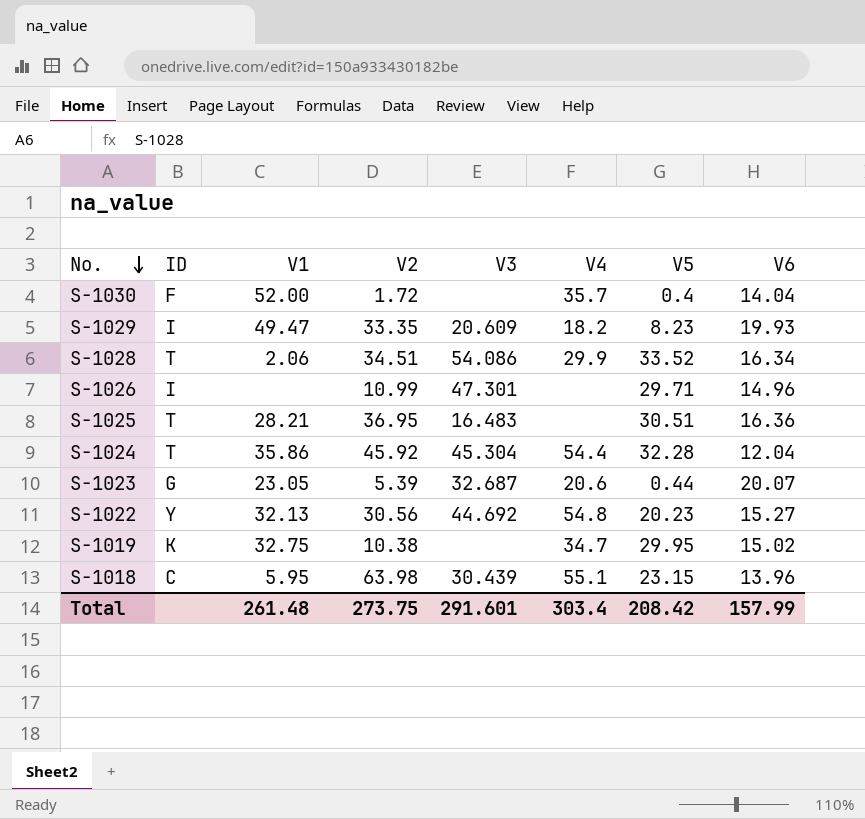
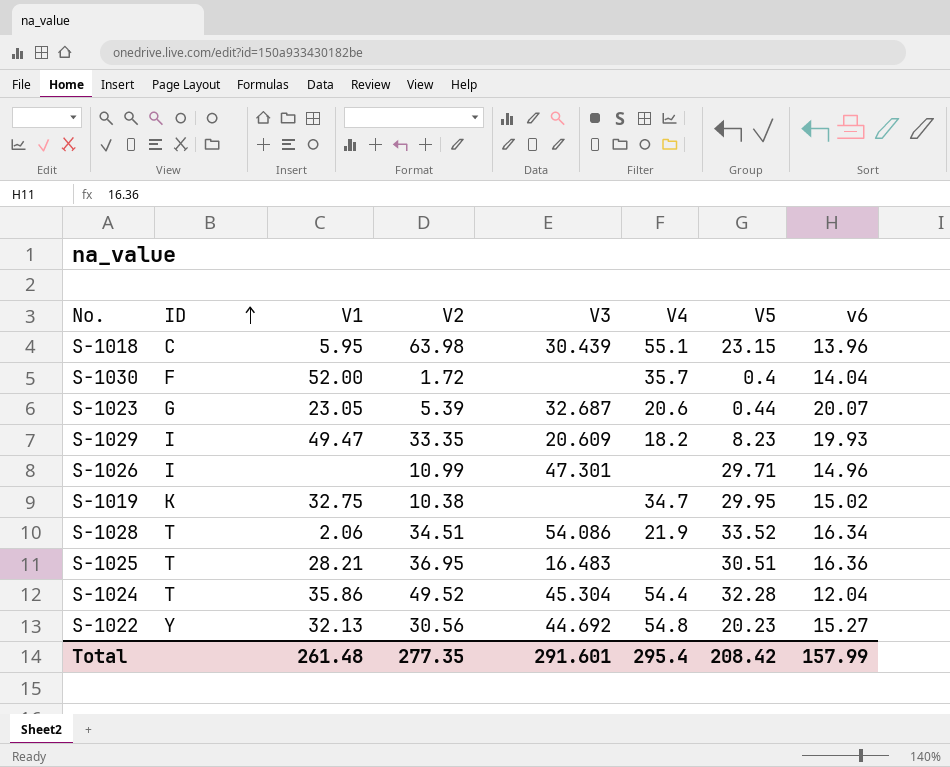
row order: No. descending -> ID ascending
column name: V6 -> v6
S-1028 | V4: 29.9 -> 21.9
S-1024 | V2: 45.92 -> 49.52
Total | V2: 273.75 -> 277.35
Total | V4: 303.4 -> 295.4

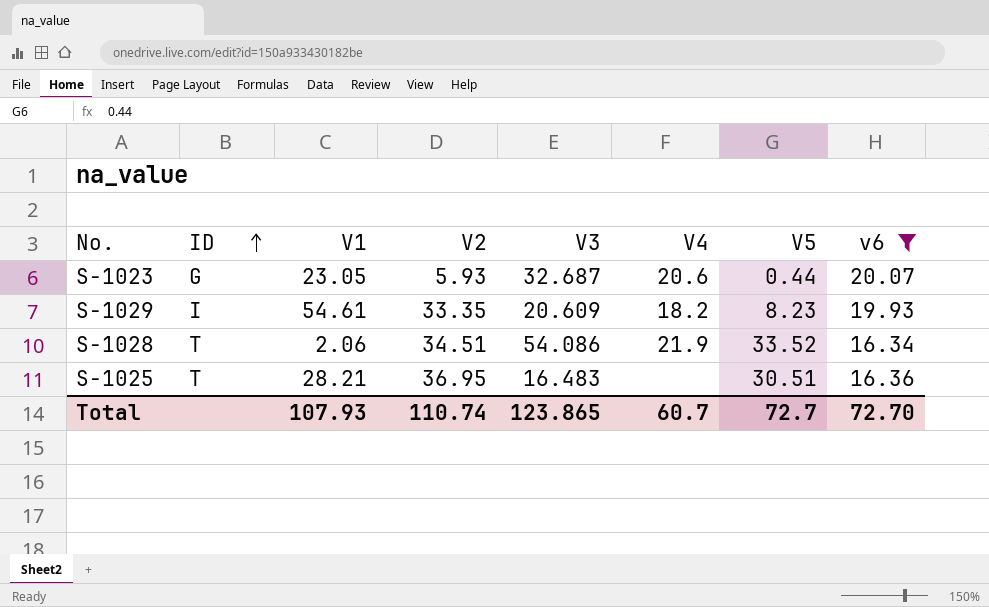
filter: none -> v6 >= 16.34
S-1023 | V2: 5.39 -> 5.93
S-1029 | V1: 49.47 -> 54.61
Total | V1: 261.48 -> 107.93
Total | V2: 277.35 -> 110.74
Total | V3: 291.601 -> 123.865
Total | V4: 295.4 -> 60.7
Total | V5: 208.42 -> 72.7
Total | v6: 157.99 -> 72.70

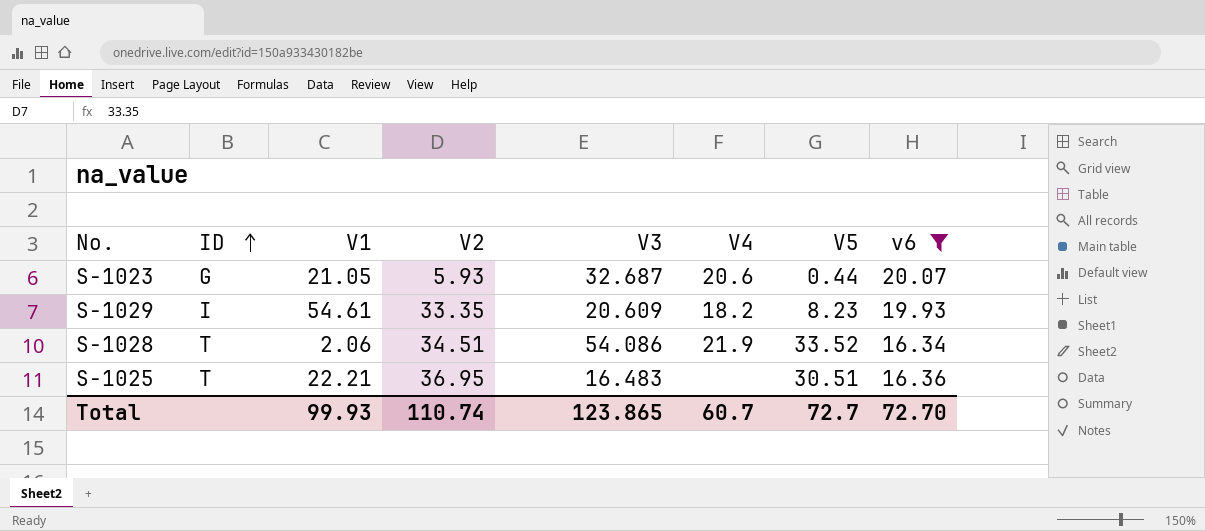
S-1023 | V1: 23.05 -> 21.05
S-1025 | V1: 28.21 -> 22.21
Total | V1: 107.93 -> 99.93

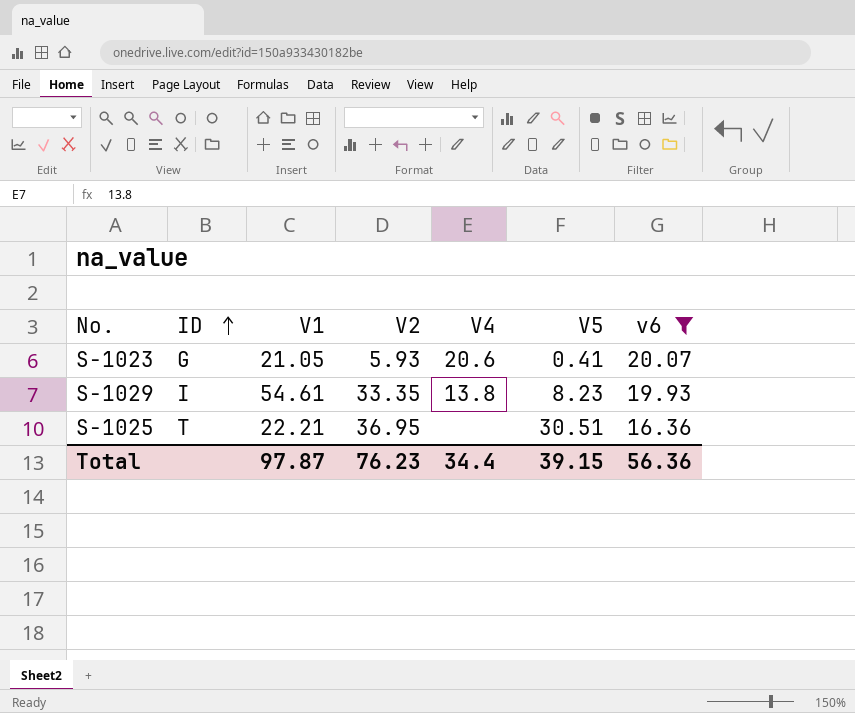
column V3 | position: 5 -> none
row S-1028: T | 2.06 | 34.51 | 54.086 | 21.9 | 33.52 | 16.34 -> none
S-1023 | V5: 0.44 -> 0.41
S-1029 | V4: 18.2 -> 13.8
Total | V1: 99.93 -> 97.87
Total | V2: 110.74 -> 76.23
Total | V4: 60.7 -> 34.4
Total | V5: 72.7 -> 39.15
Total | v6: 72.70 -> 56.36

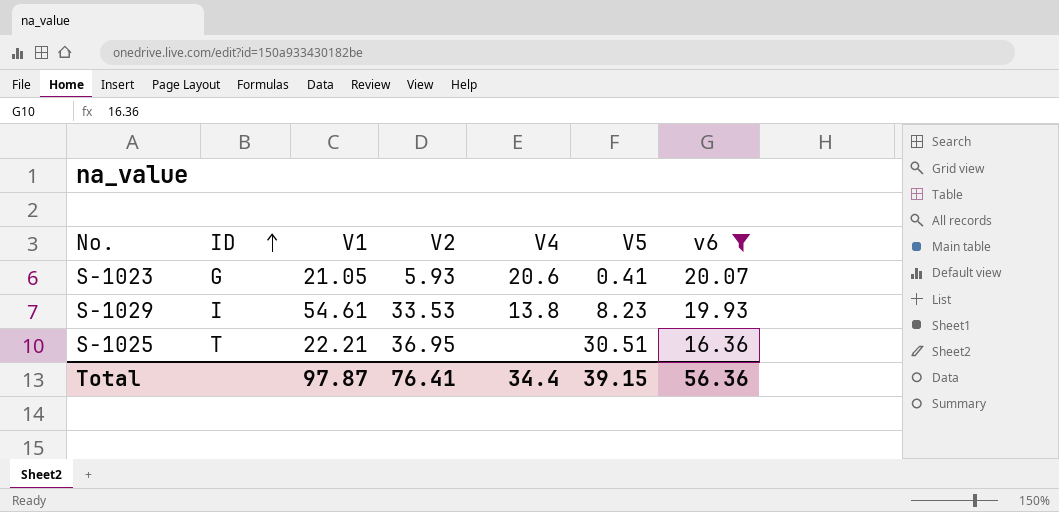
S-1029 | V2: 33.35 -> 33.53
Total | V2: 76.23 -> 76.41

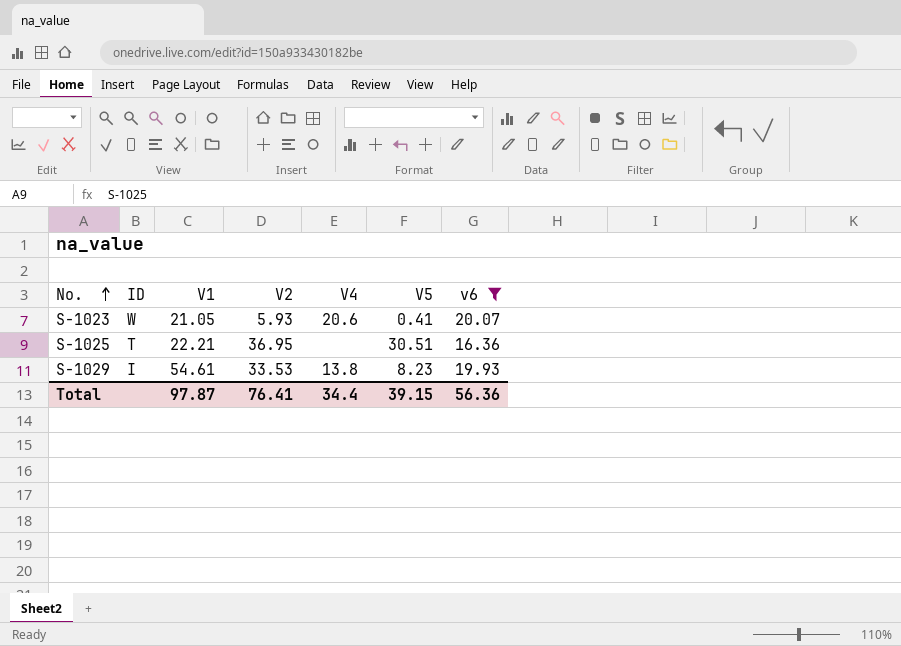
row order: ID ascending -> No. ascending
S-1023 | ID: G -> W

